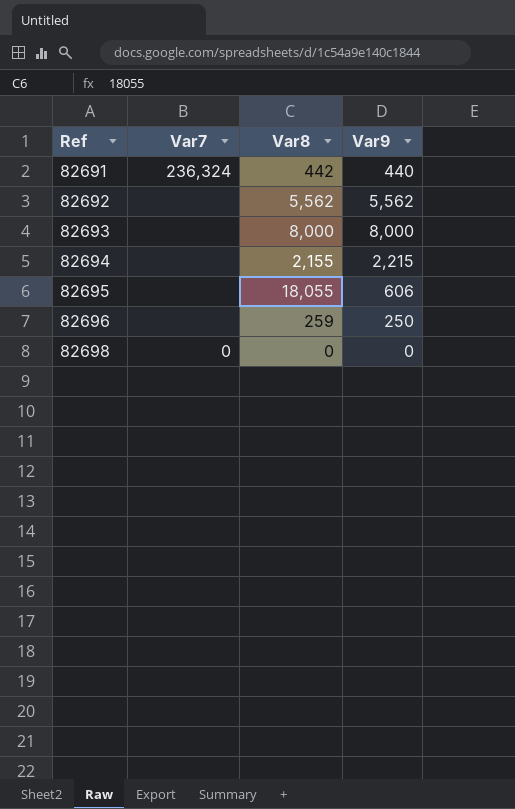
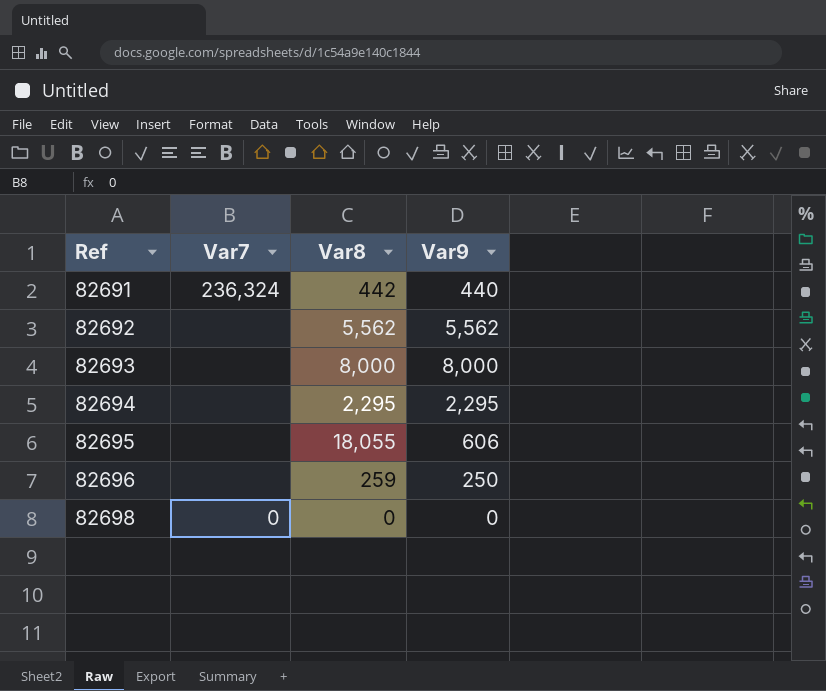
82694 | Var8: 2,155 -> 2,295
82694 | Var9: 2,215 -> 2,295

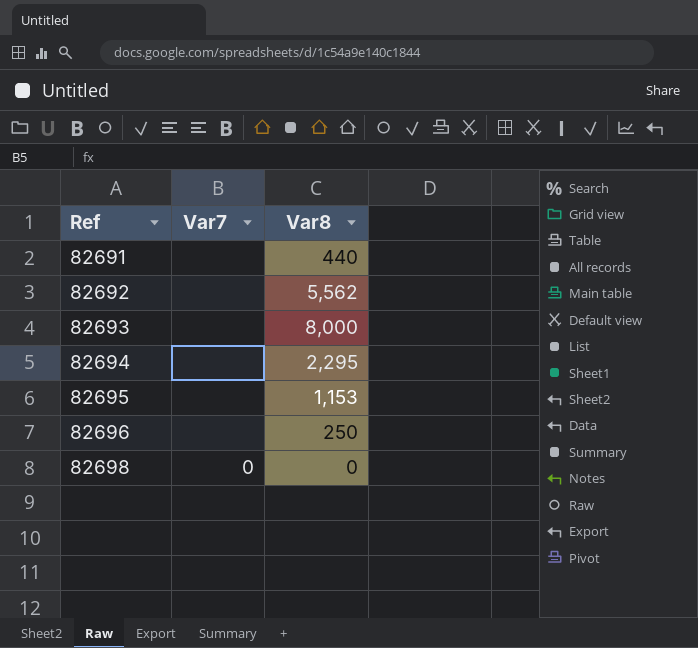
column Var9 | position: 4 -> none
82691 | Var7: 236,324 -> none
82691 | Var8: 442 -> 440
82695 | Var8: 18,055 -> 1,153
82696 | Var8: 259 -> 250

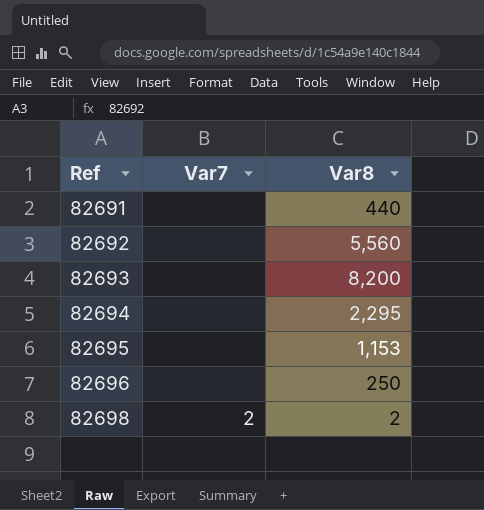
82692 | Var8: 5,562 -> 5,560
82693 | Var8: 8,000 -> 8,200
82698 | Var7: 0 -> 2
82698 | Var8: 0 -> 2

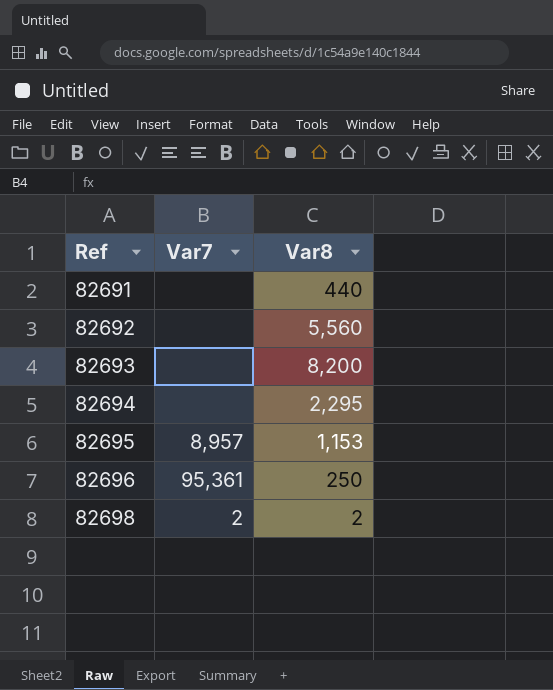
82695 | Var7: none -> 8,957
82696 | Var7: none -> 95,361

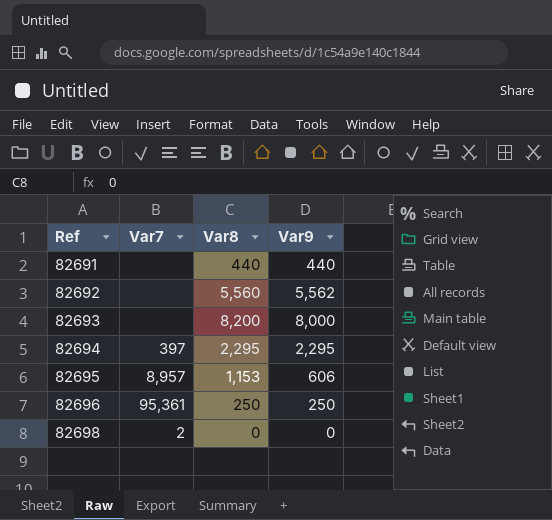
column Var9 | position: none -> 4
82694 | Var7: none -> 397
82698 | Var8: 2 -> 0

